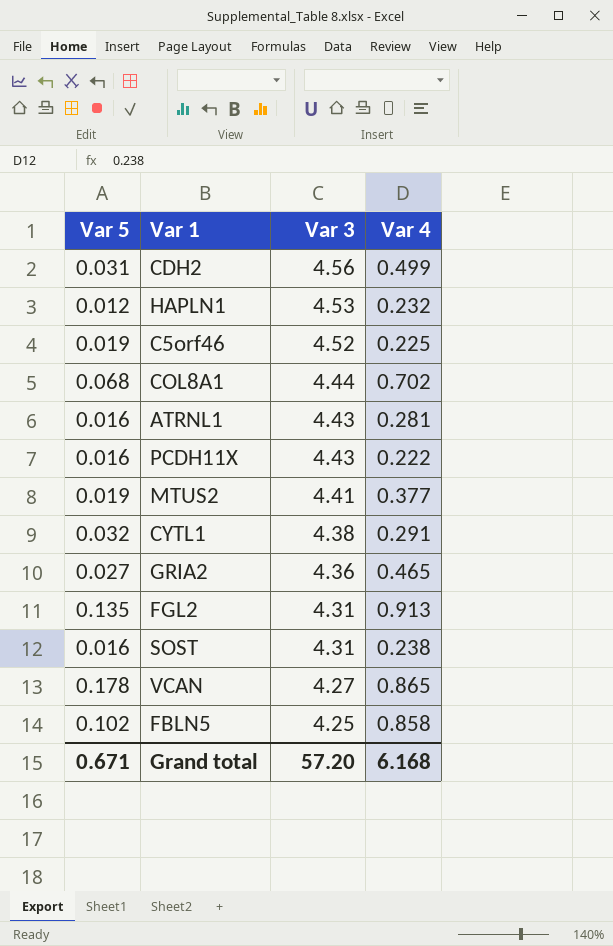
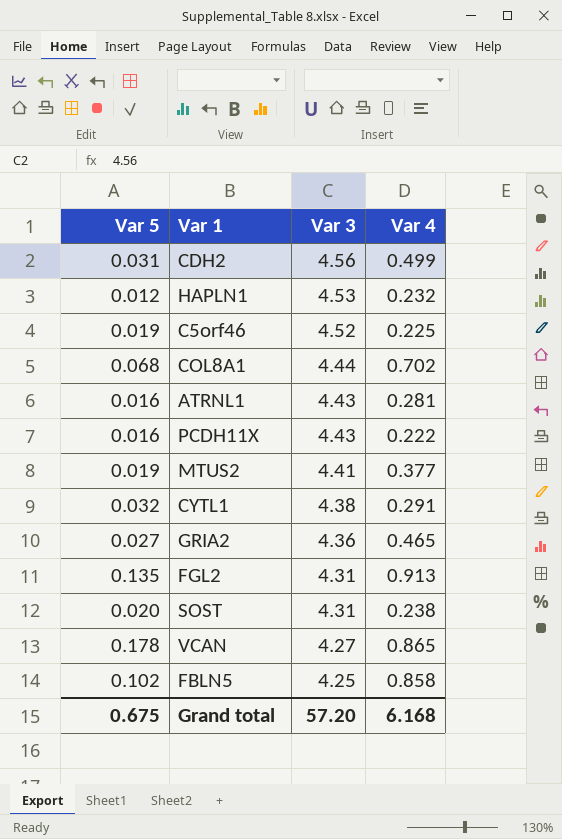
SOST | Var 5: 0.016 -> 0.020
Grand total | Var 5: 0.671 -> 0.675

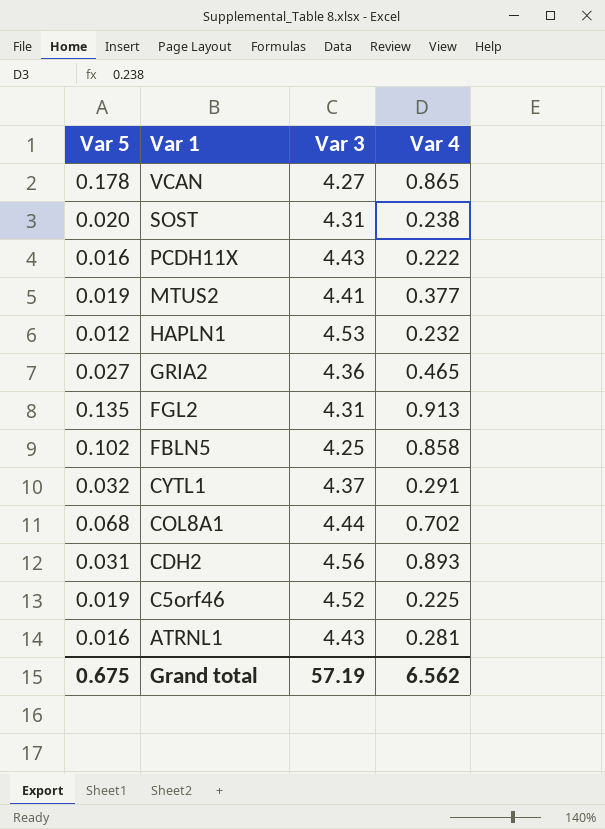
row order: Var 3 descending -> Var 1 descending
CYTL1 | Var 3: 4.38 -> 4.37
CDH2 | Var 4: 0.499 -> 0.893
Grand total | Var 3: 57.20 -> 57.19
Grand total | Var 4: 6.168 -> 6.562

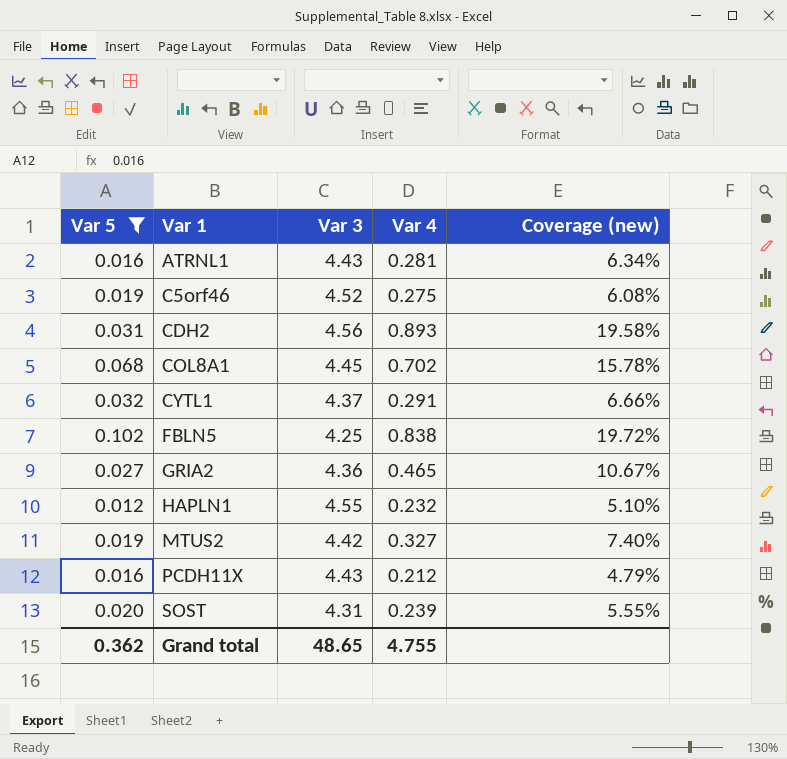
filter: none -> Var 5 <= 0.102
row order: Var 1 descending -> Var 1 ascending
column Coverage (new) | formula: none -> [Var 4] / [Var 3]
C5orf46 | Var 4: 0.225 -> 0.275
COL8A1 | Var 3: 4.44 -> 4.45
FBLN5 | Var 4: 0.858 -> 0.838
HAPLN1 | Var 3: 4.53 -> 4.55
MTUS2 | Var 3: 4.41 -> 4.42
MTUS2 | Var 4: 0.377 -> 0.327
PCDH11X | Var 4: 0.222 -> 0.212
SOST | Var 4: 0.238 -> 0.239
Grand total | Var 5: 0.675 -> 0.362
Grand total | Var 3: 57.19 -> 48.65
Grand total | Var 4: 6.562 -> 4.755

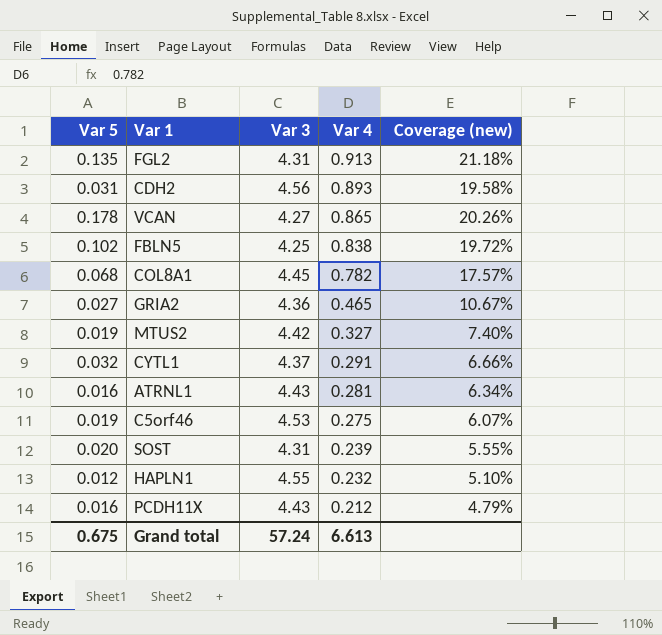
filter: Var 5 <= 0.102 -> none
row order: Var 1 ascending -> Var 4 descending
COL8A1 | Var 4: 0.702 -> 0.782
COL8A1 | Coverage (new): 15.78% -> 17.57%
C5orf46 | Var 3: 4.52 -> 4.53
C5orf46 | Coverage (new): 6.08% -> 6.07%
Grand total | Var 5: 0.362 -> 0.675
Grand total | Var 3: 48.65 -> 57.24
Grand total | Var 4: 4.755 -> 6.613

